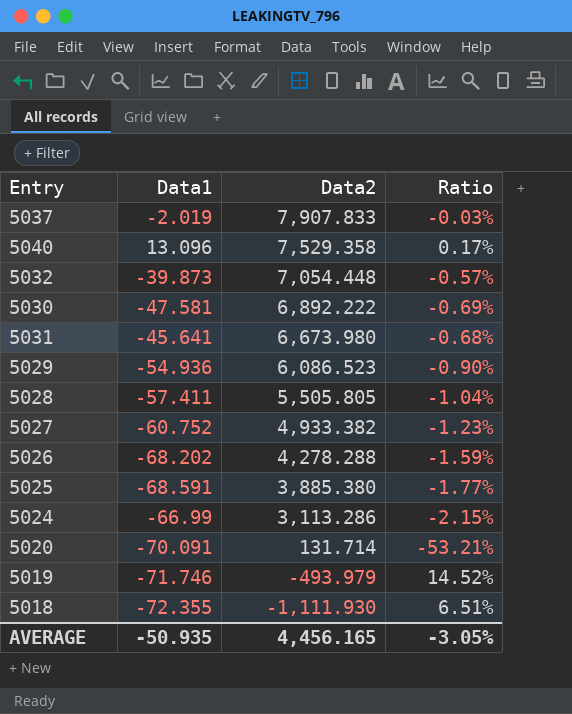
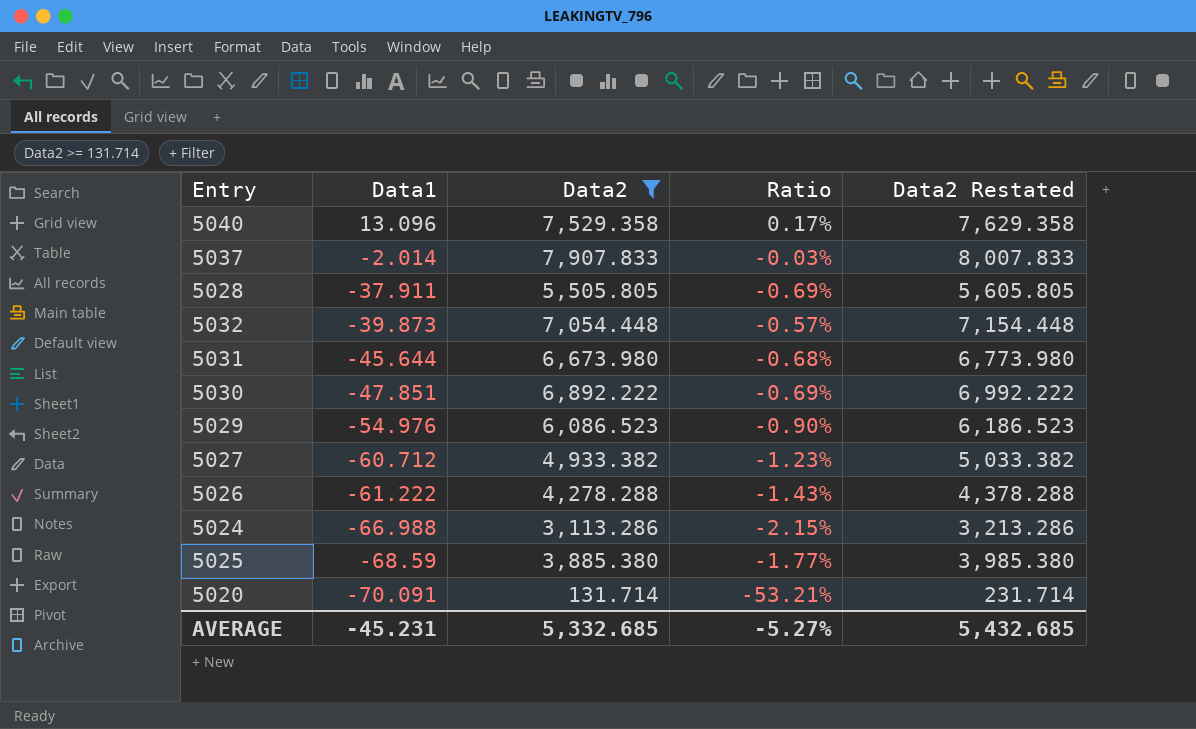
filter: none -> Data2 >= 131.714
row order: Data2 descending -> Data1 descending
column Data2 Restated | formula: none -> [Data2] + 100
5037 | Data1: -2.019 -> -2.014
5028 | Data1: -57.411 -> -37.911
5028 | Ratio: -1.04% -> -0.69%
5031 | Data1: -45.641 -> -45.644
5030 | Data1: -47.581 -> -47.851
5029 | Data1: -54.936 -> -54.976
5027 | Data1: -60.752 -> -60.712
5026 | Data1: -68.202 -> -61.222
5026 | Ratio: -1.59% -> -1.43%
5024 | Data1: -66.99 -> -66.988
5025 | Data1: -68.591 -> -68.59
AVERAGE | Data1: -50.935 -> -45.231
AVERAGE | Data2: 4,456.165 -> 5,332.685
AVERAGE | Ratio: -3.05% -> -5.27%

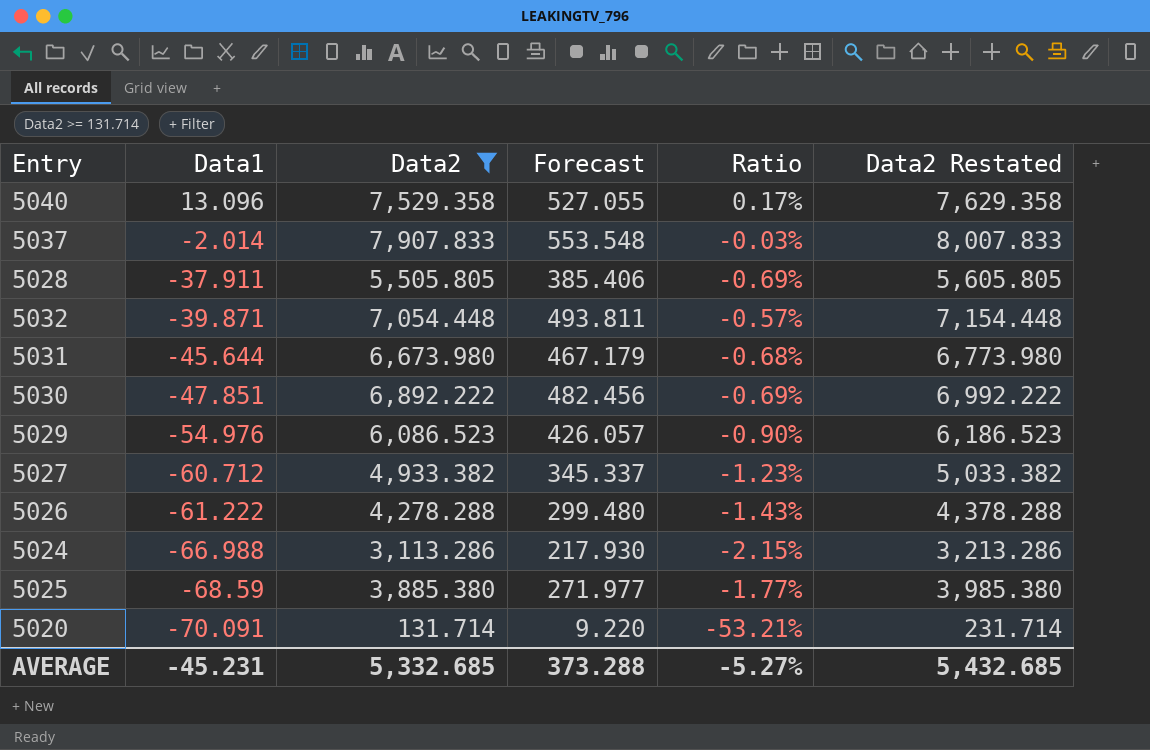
column Forecast | formula: none -> [Data2] * 0.07
5032 | Data1: -39.873 -> -39.871

